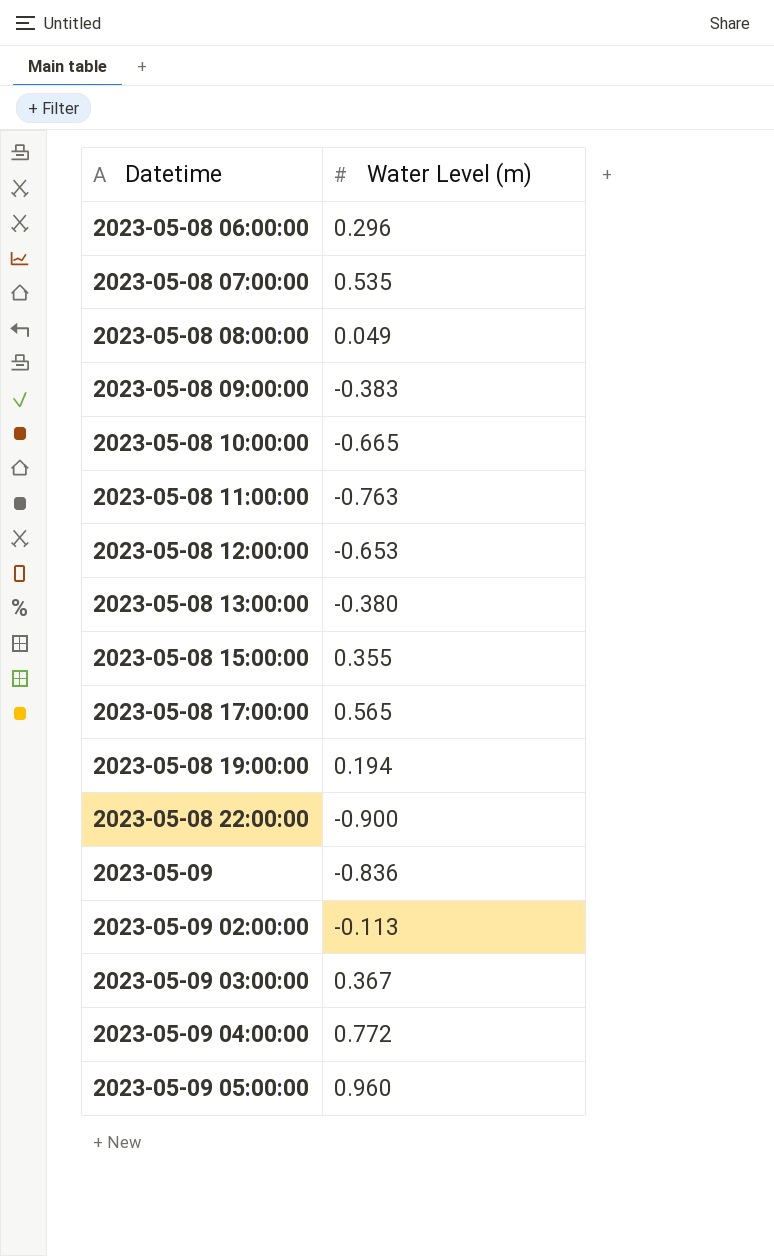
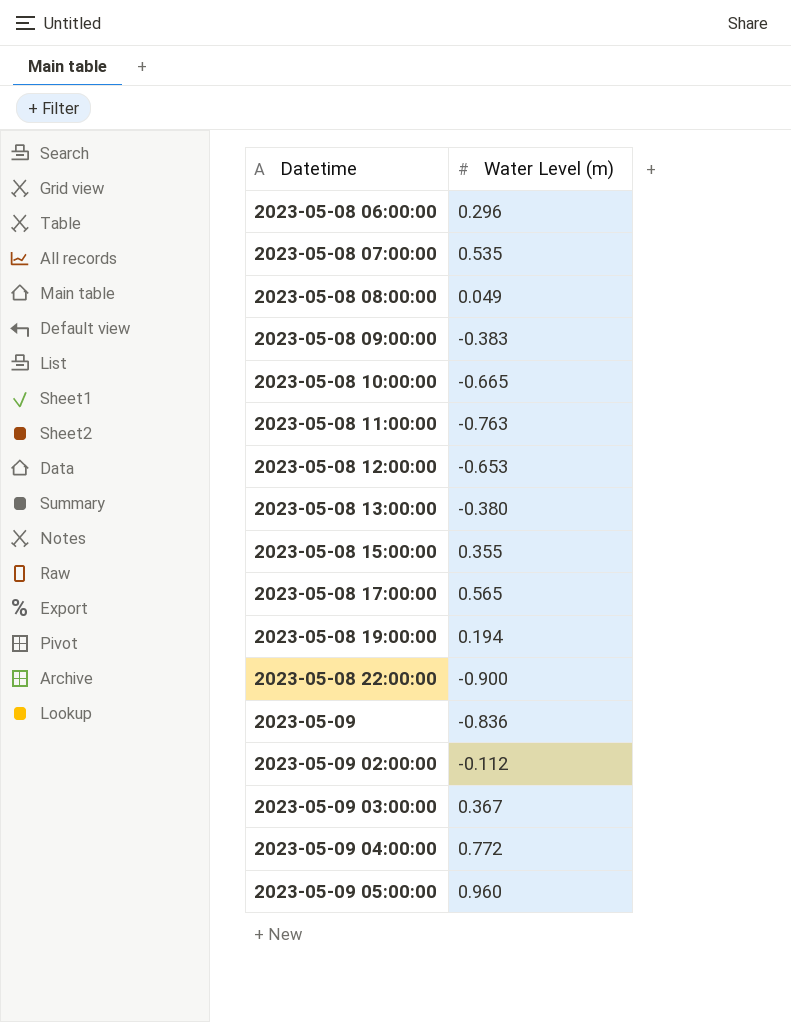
2023-05-09 02:00:00 | Water Level (m): -0.113 -> -0.112

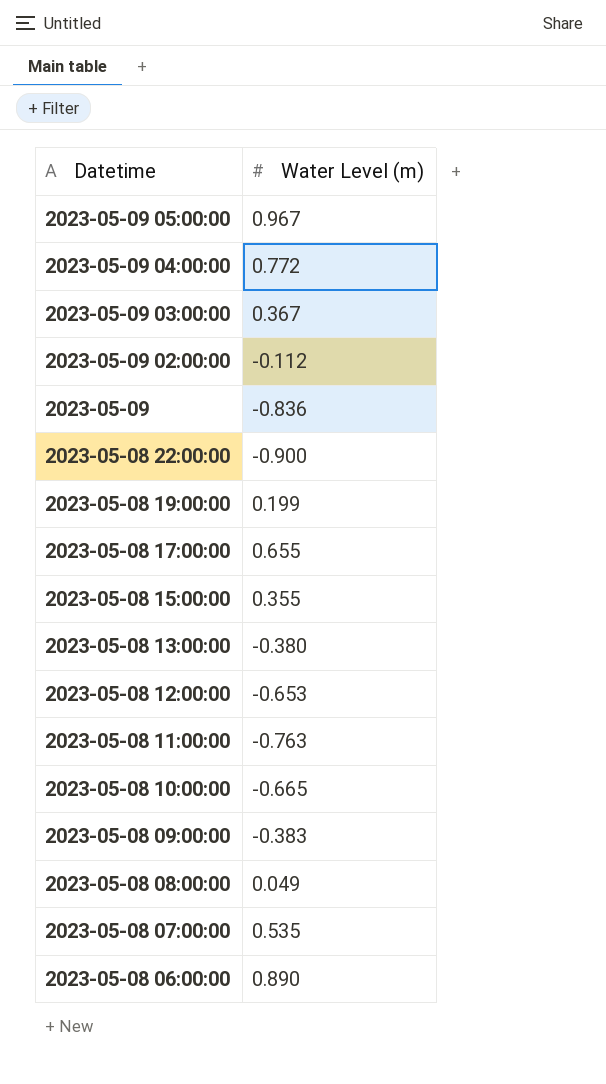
row order: Datetime ascending -> Datetime descending
2023-05-09 05:00:00 | Water Level (m): 0.960 -> 0.967
2023-05-08 19:00:00 | Water Level (m): 0.194 -> 0.199
2023-05-08 17:00:00 | Water Level (m): 0.565 -> 0.655
2023-05-08 06:00:00 | Water Level (m): 0.296 -> 0.890

